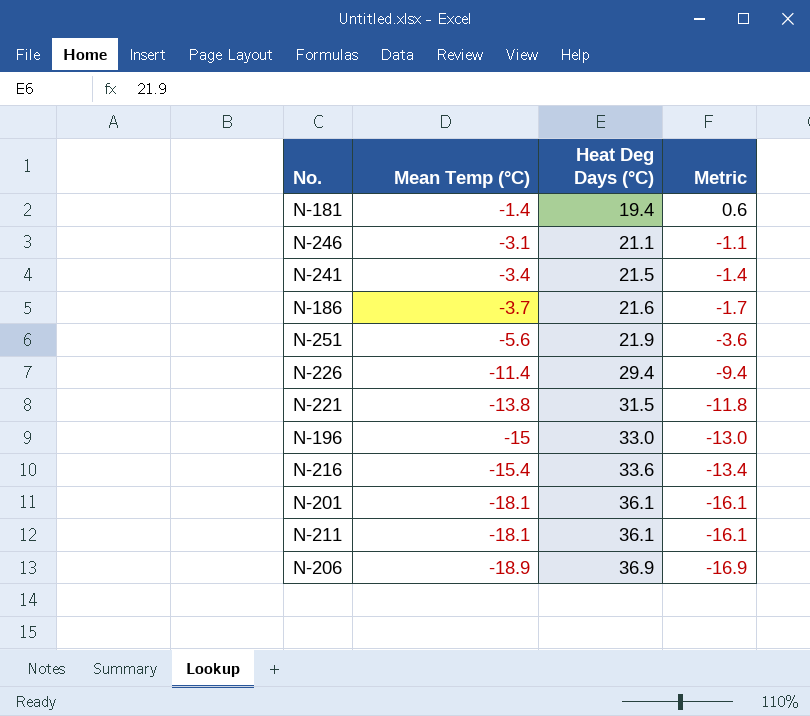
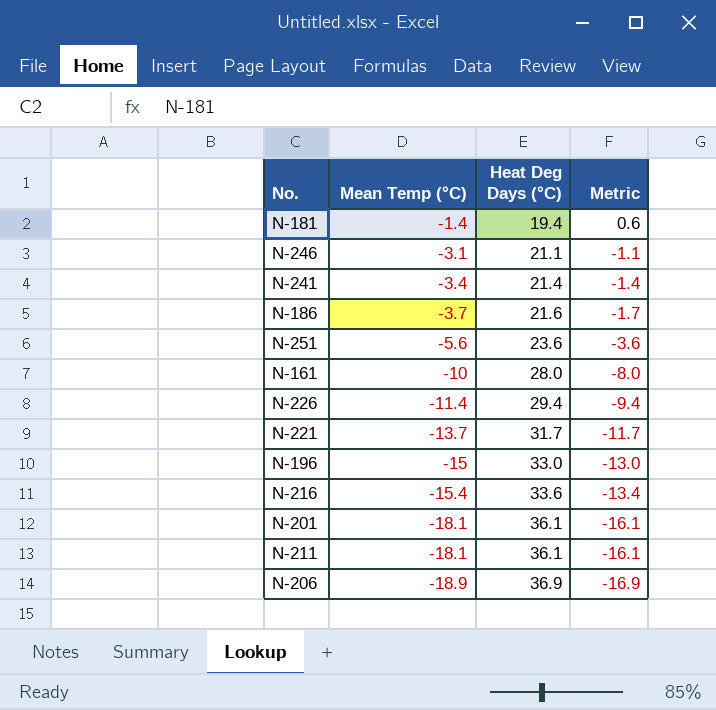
N-241 | Heat Deg Days (°C): 21.5 -> 21.4
N-251 | Heat Deg Days (°C): 21.9 -> 23.6
row N-161: none -> -10 | 28.0 | -8.0
N-221 | Mean Temp (°C): -13.8 -> -13.7
N-221 | Heat Deg Days (°C): 31.5 -> 31.7
N-221 | Metric: -11.8 -> -11.7

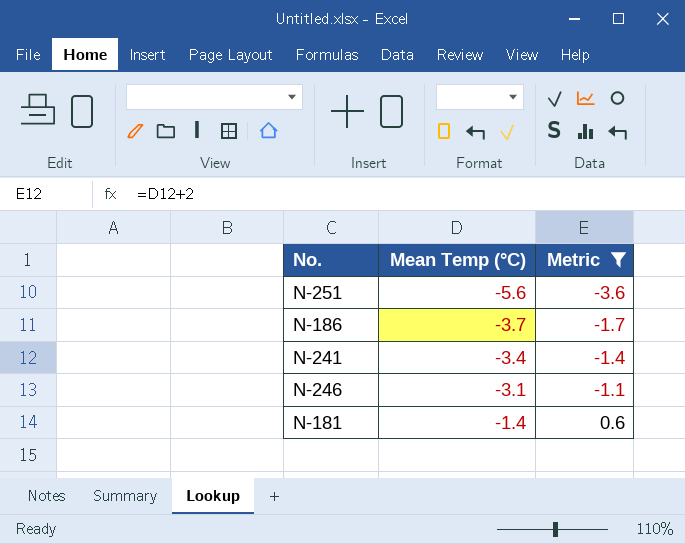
filter: none -> Metric >= -3.6
row order: Mean Temp (°C) descending -> Mean Temp (°C) ascending
column Heat Deg Days (°C) | position: 3 -> none

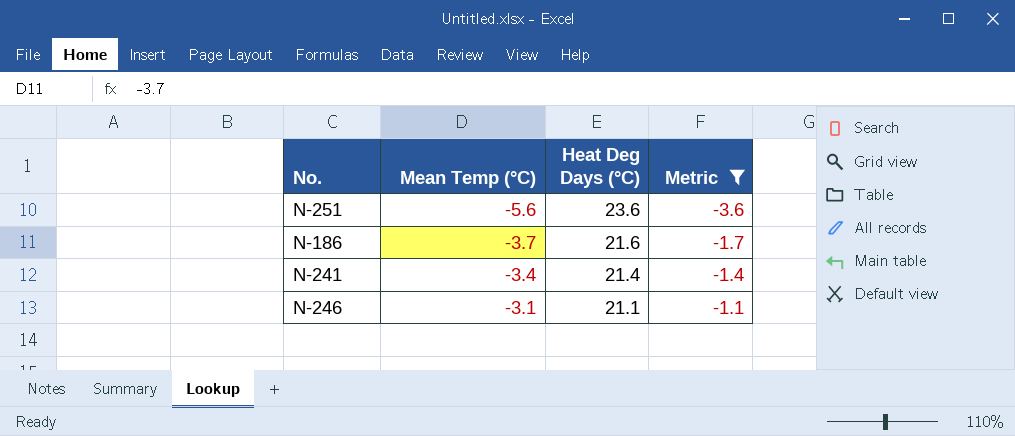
column Heat Deg Days (°C) | position: none -> 3
row N-181: -1.4 | 0.6 -> none

